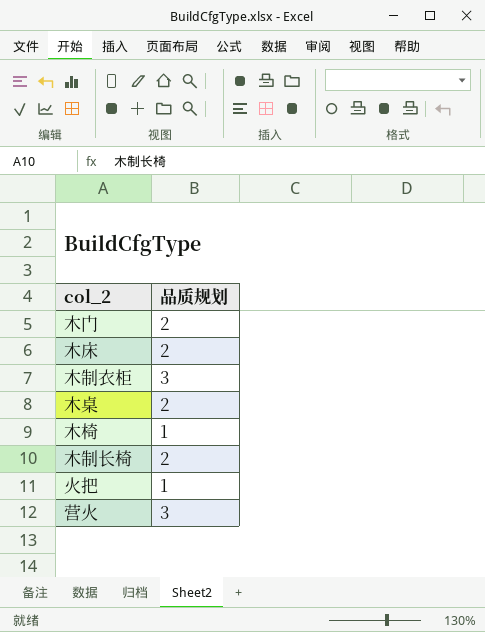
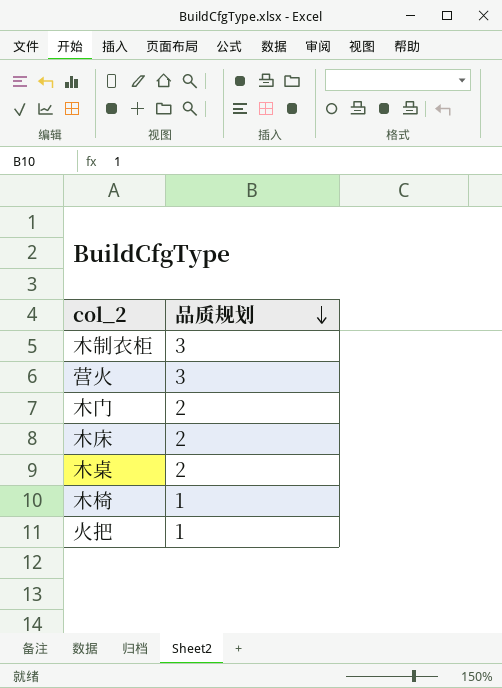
row order: none -> 品质规划 descending
row 木制长椅: 2 -> none

